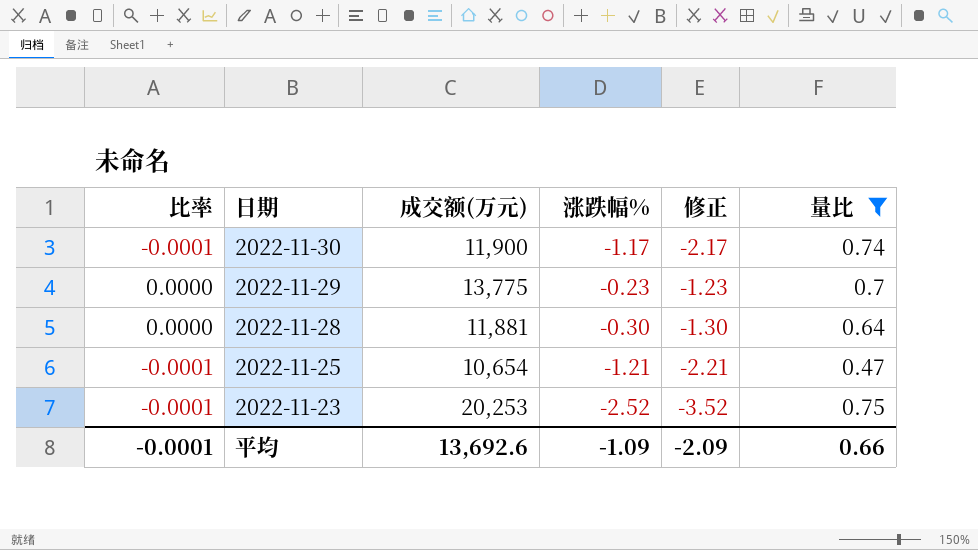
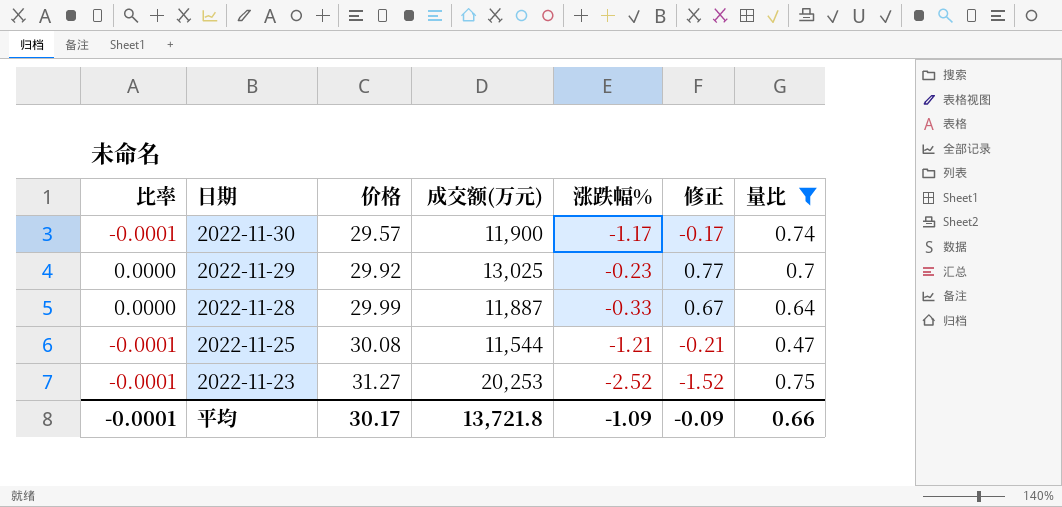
column 价格 | position: none -> 3
column 修正 | formula: [涨跌幅%] - 1 -> [涨跌幅%] + 1
2022-11-29 | 成交额(万元): 13,775 -> 13,025
2022-11-28 | 成交额(万元): 11,881 -> 11,887
2022-11-28 | 涨跌幅%: -0.30 -> -0.33
2022-11-25 | 成交额(万元): 10,654 -> 11,544
平均 | 成交额(万元): 13,692.6 -> 13,721.8
平均 | 修正: -2.09 -> -0.09

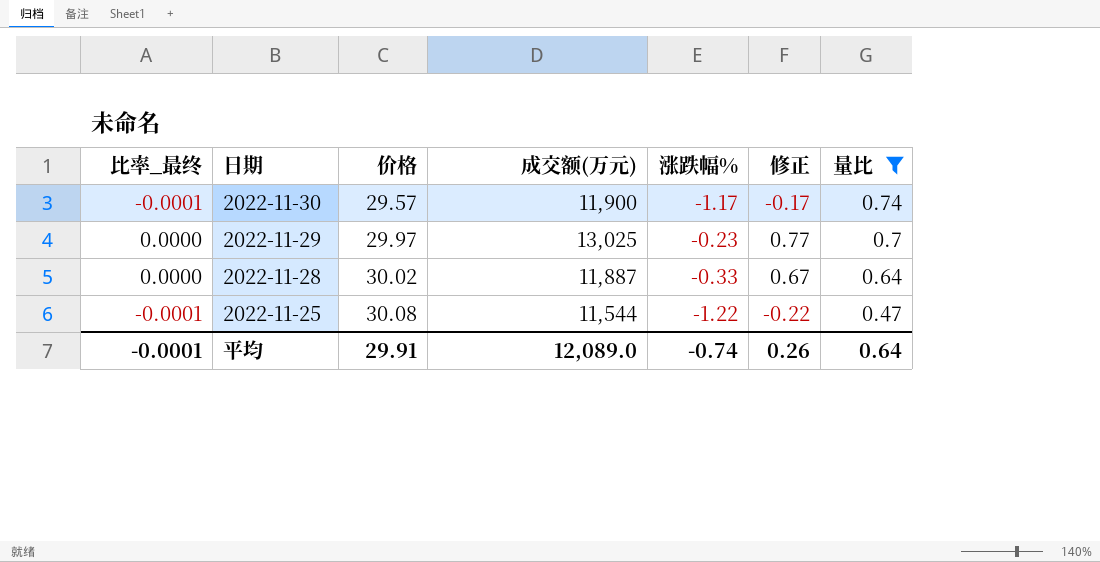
column name: 比率 -> 比率_最终
row 2022-11-23: -0.0001 | 31.27 | 20,253 | -2.52 | -1.52 | 0.75 -> none
2022-11-29 | 价格: 29.92 -> 29.97
2022-11-28 | 价格: 29.99 -> 30.02
2022-11-25 | 涨跌幅%: -1.21 -> -1.22
2022-11-25 | 修正: -0.21 -> -0.22
平均 | 价格: 30.17 -> 29.91
平均 | 成交额(万元): 13,721.8 -> 12,089.0
平均 | 涨跌幅%: -1.09 -> -0.74
平均 | 修正: -0.09 -> 0.26
平均 | 量比: 0.66 -> 0.64

